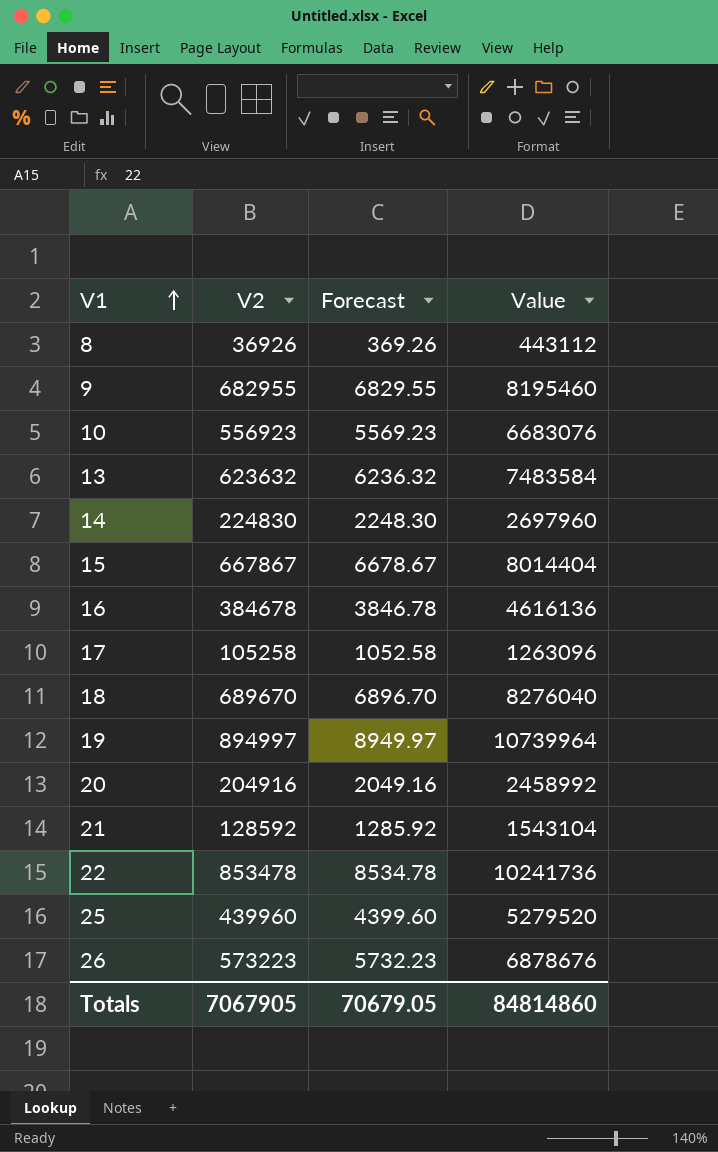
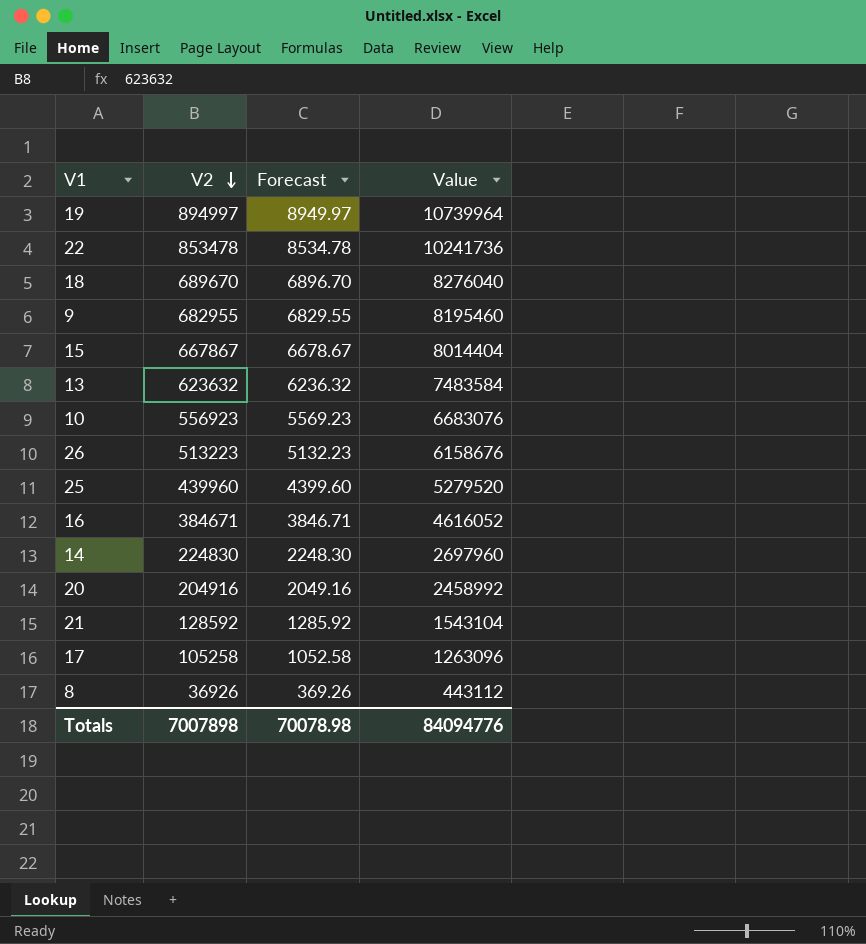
row order: V1 ascending -> V2 descending
26 | V2: 573223 -> 513223
26 | Forecast: 5732.23 -> 5132.23
26 | Value: 6878676 -> 6158676
16 | V2: 384678 -> 384671
16 | Forecast: 3846.78 -> 3846.71
16 | Value: 4616136 -> 4616052
Totals | V2: 7067905 -> 7007898
Totals | Forecast: 70679.05 -> 70078.98
Totals | Value: 84814860 -> 84094776

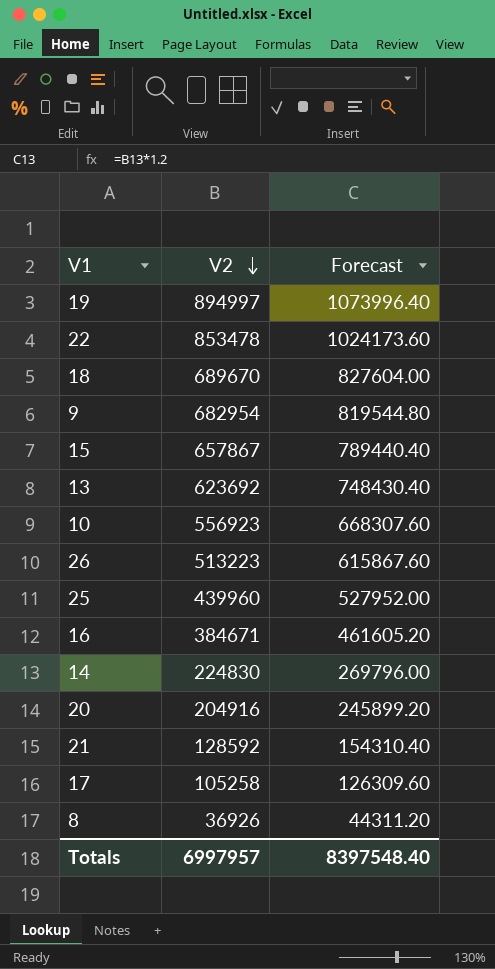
column Value | formula: [V2] * 12 -> none
column Forecast | formula: [V2] * 0.01 -> [V2] * 1.2
9 | V2: 682955 -> 682954
15 | V2: 667867 -> 657867
13 | V2: 623632 -> 623692
Totals | V2: 7007898 -> 6997957
Totals | Forecast: 70078.98 -> 8397548.40

